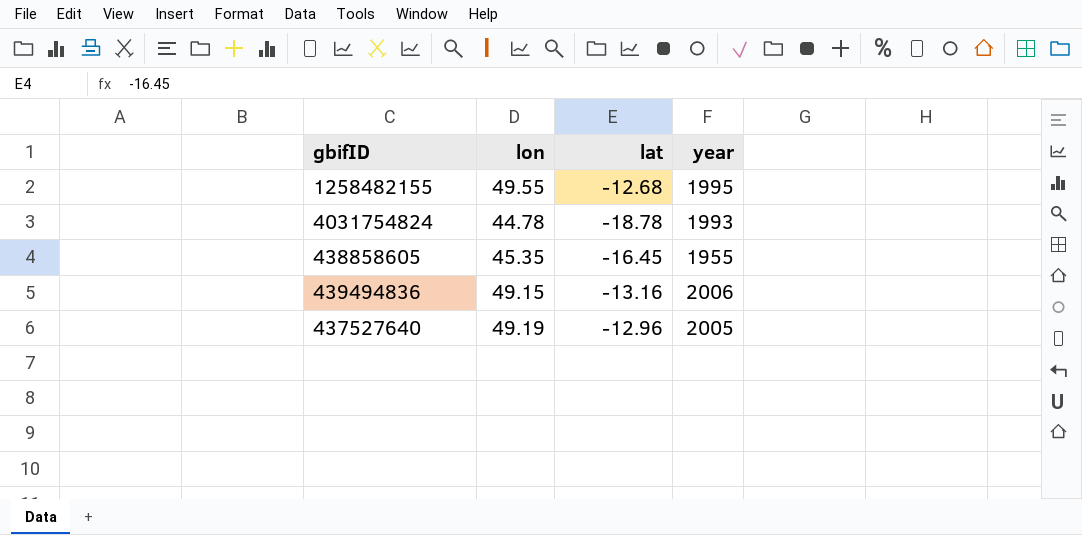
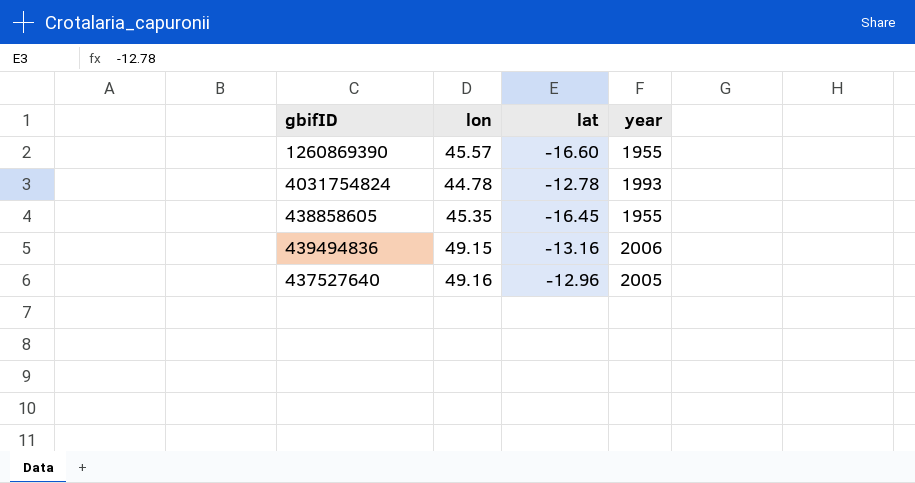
row 1258482155: 49.55 | -12.68 | 1995 -> none
row 1260869390: none -> 45.57 | -16.60 | 1955
4031754824 | lat: -18.78 -> -12.78
437527640 | lon: 49.19 -> 49.16

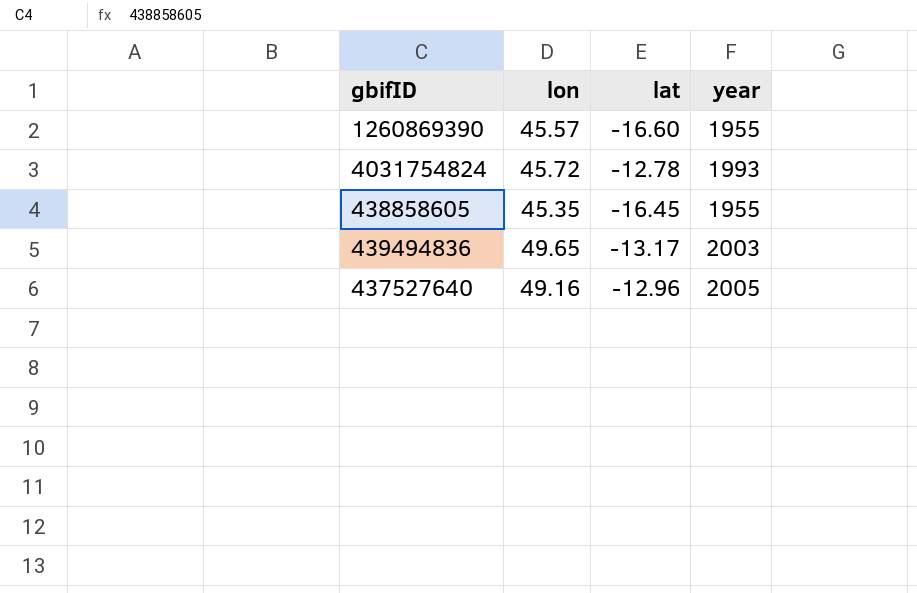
4031754824 | lon: 44.78 -> 45.72
439494836 | lon: 49.15 -> 49.65
439494836 | lat: -13.16 -> -13.17
439494836 | year: 2006 -> 2003

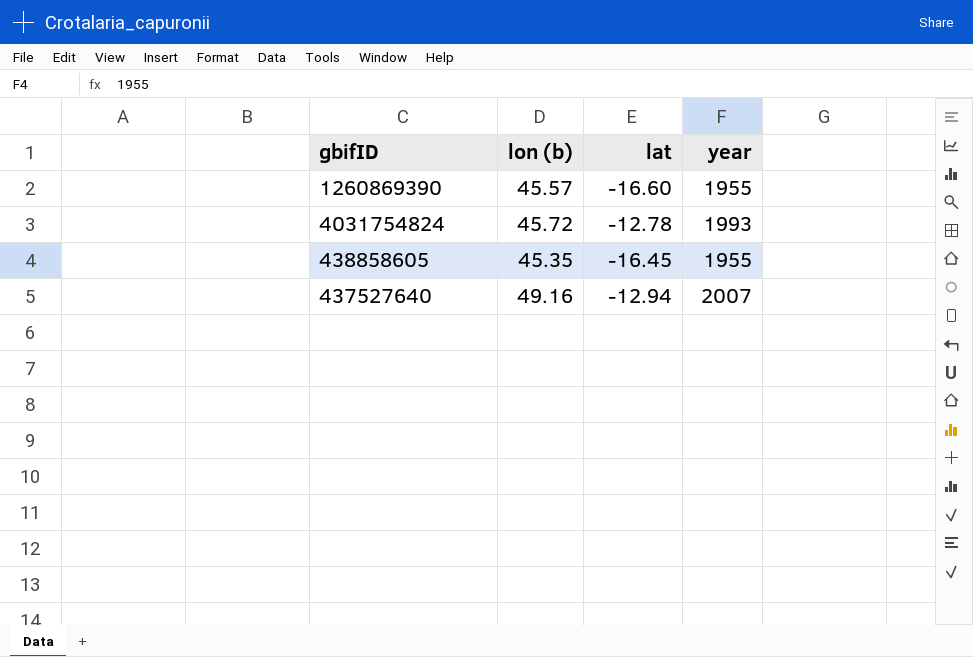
column name: lon -> lon (b)
row 439494836: 49.65 | -13.17 | 2003 -> none
437527640 | lat: -12.96 -> -12.94
437527640 | year: 2005 -> 2007

